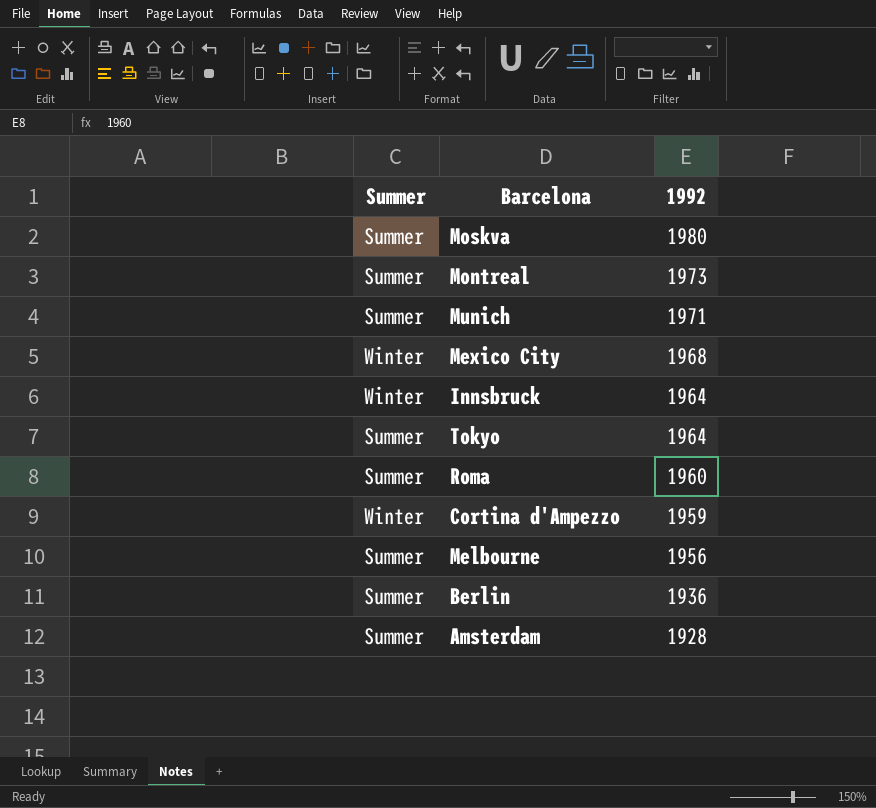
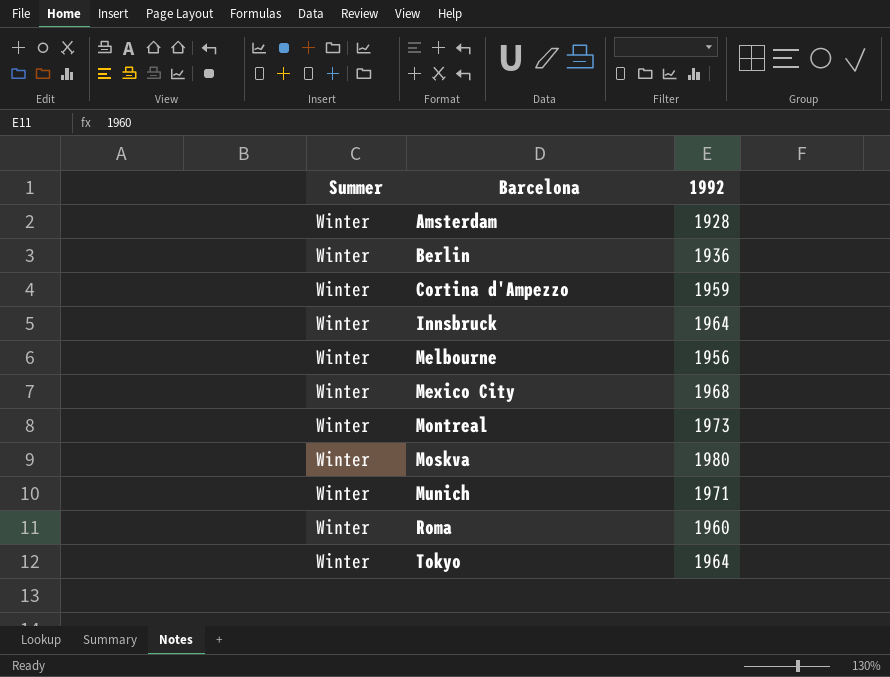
row order: 1992 descending -> Barcelona ascending
Amsterdam | Summer: Summer -> Winter
Berlin | Summer: Summer -> Winter
Melbourne | Summer: Summer -> Winter
Montreal | Summer: Summer -> Winter
Moskva | Summer: Summer -> Winter
Munich | Summer: Summer -> Winter
Roma | Summer: Summer -> Winter
Tokyo | Summer: Summer -> Winter

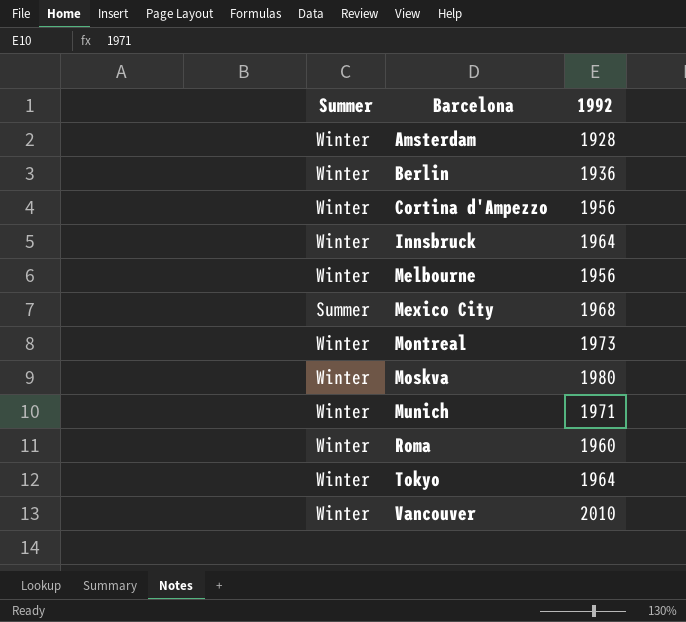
Cortina d'Ampezzo | 1992: 1959 -> 1956
Mexico City | Summer: Winter -> Summer
row Vancouver: none -> Winter | 2010

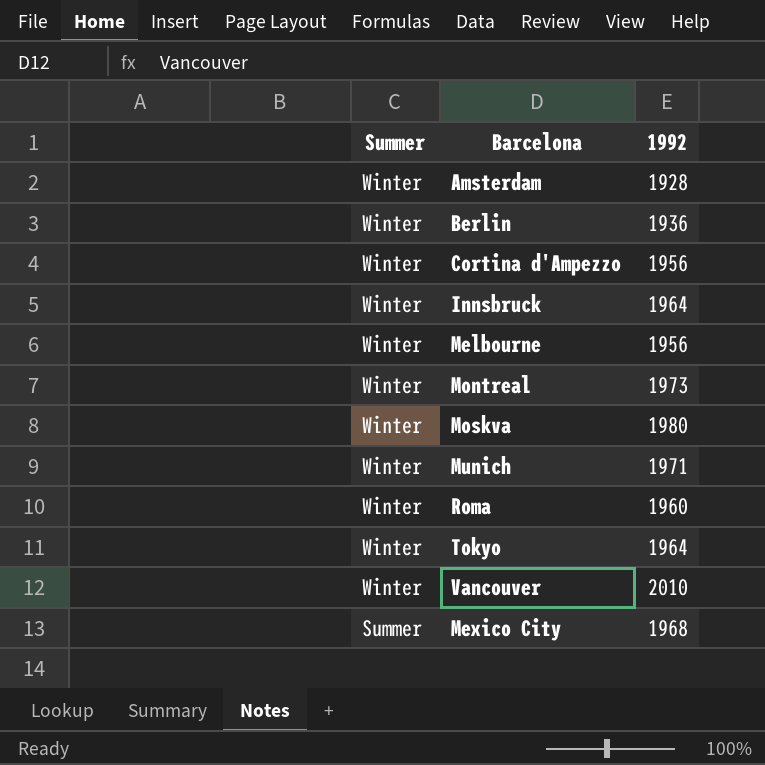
row order: Barcelona ascending -> Summer descending

